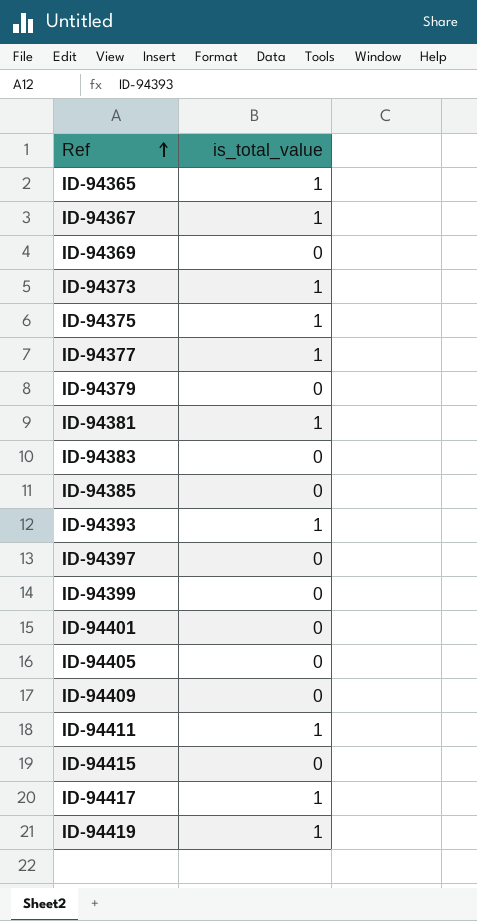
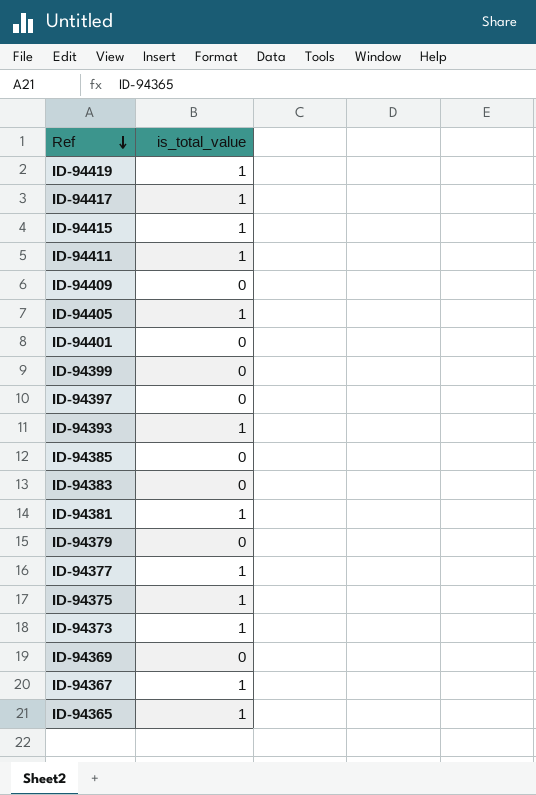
row order: Ref ascending -> Ref descending
ID-94415 | is_total_value: 0 -> 1
ID-94405 | is_total_value: 0 -> 1

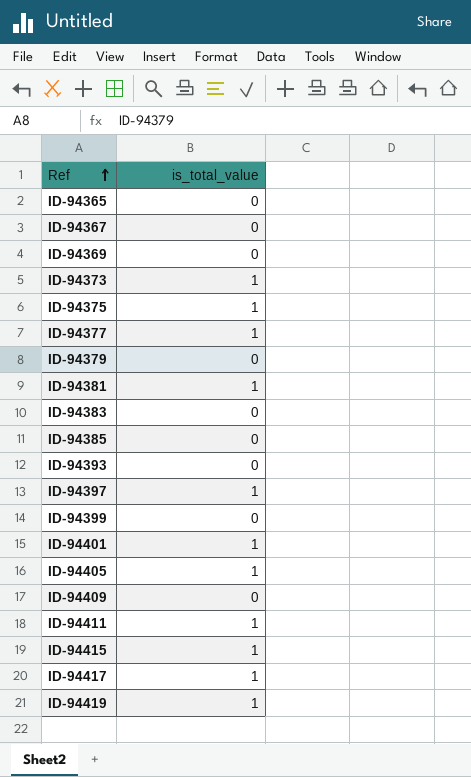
row order: Ref descending -> Ref ascending
ID-94365 | is_total_value: 1 -> 0
ID-94367 | is_total_value: 1 -> 0
ID-94393 | is_total_value: 1 -> 0
ID-94397 | is_total_value: 0 -> 1
ID-94401 | is_total_value: 0 -> 1

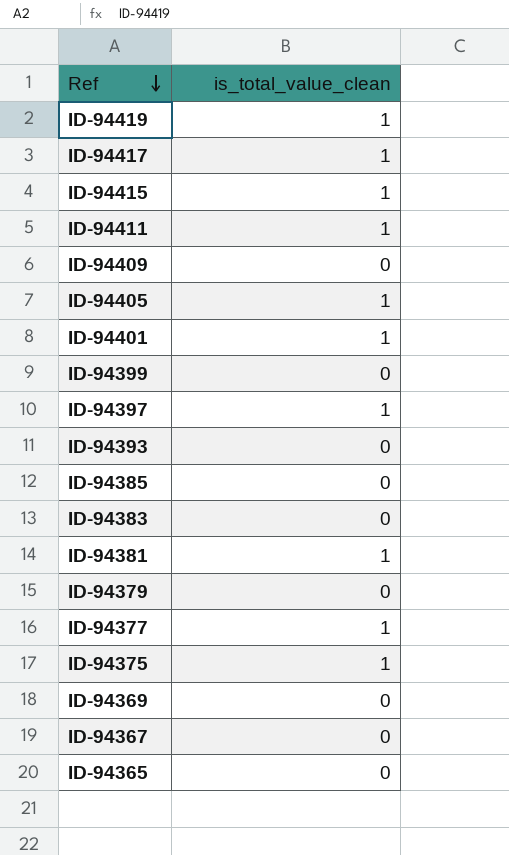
row order: Ref ascending -> Ref descending
column name: is_total_value -> is_total_value_clean
row ID-94373: 1 -> none

